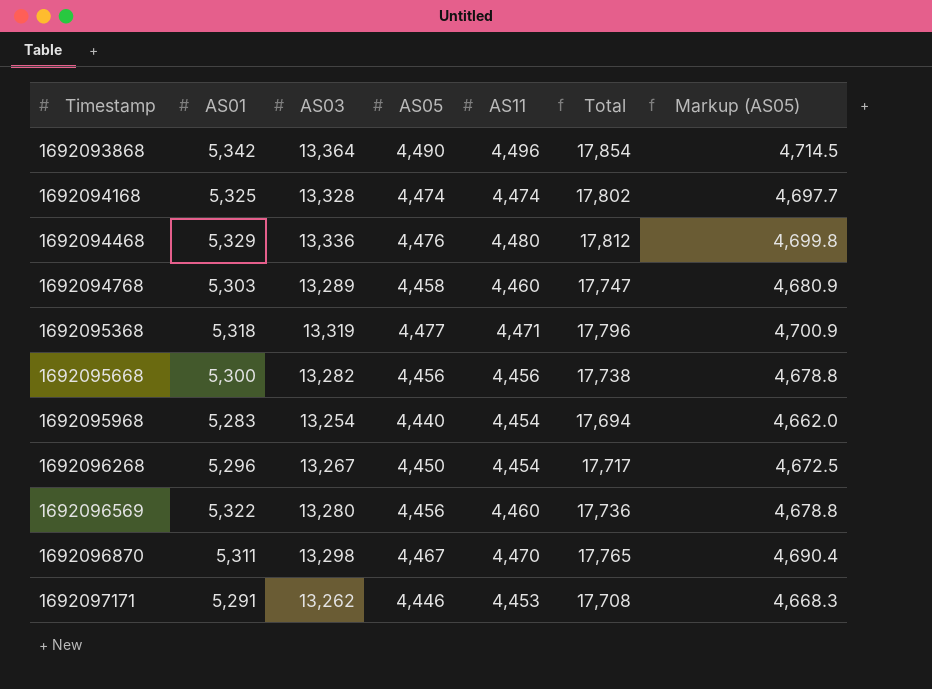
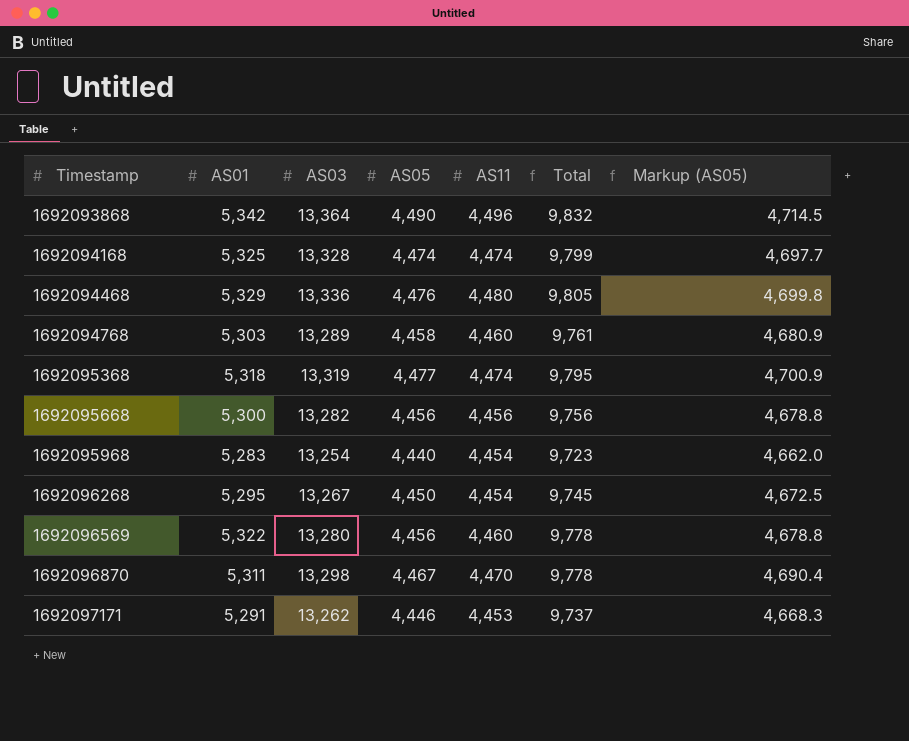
column Total | formula: [AS03] + [AS05] -> [AS01] + [AS05]
1692095368 | AS11: 4,471 -> 4,474
1692096268 | AS01: 5,296 -> 5,295

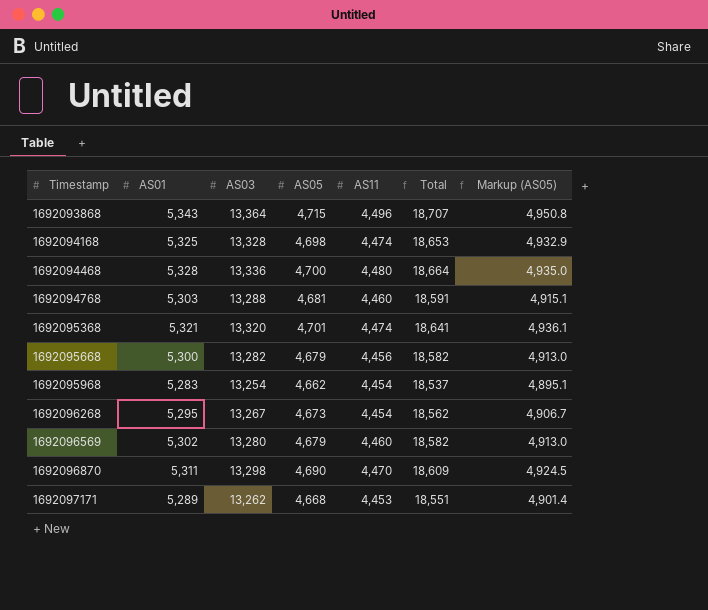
column Total | formula: [AS01] + [AS05] -> [AS01] + [AS03]
1692093868 | AS01: 5,342 -> 5,343
1692093868 | AS05: 4,490 -> 4,715
1692093868 | Markup (AS05): 4,714.5 -> 4,950.8
1692094168 | AS05: 4,474 -> 4,698
1692094168 | Markup (AS05): 4,697.7 -> 4,932.9
1692094468 | AS01: 5,329 -> 5,328
1692094468 | AS05: 4,476 -> 4,700
1692094468 | Markup (AS05): 4,699.8 -> 4,935.0
1692094768 | AS03: 13,289 -> 13,288
1692094768 | AS05: 4,458 -> 4,681
1692094768 | Markup (AS05): 4,680.9 -> 4,915.1
1692095368 | AS01: 5,318 -> 5,321
1692095368 | AS03: 13,319 -> 13,320
1692095368 | AS05: 4,477 -> 4,701
1692095368 | Markup (AS05): 4,700.9 -> 4,936.1
1692095668 | AS05: 4,456 -> 4,679
1692095668 | Markup (AS05): 4,678.8 -> 4,913.0
1692095968 | AS05: 4,440 -> 4,662
1692095968 | Markup (AS05): 4,662.0 -> 4,895.1
1692096268 | AS05: 4,450 -> 4,673
1692096268 | Markup (AS05): 4,672.5 -> 4,906.7
1692096569 | AS01: 5,322 -> 5,302
1692096569 | AS05: 4,456 -> 4,679
1692096569 | Markup (AS05): 4,678.8 -> 4,913.0
1692096870 | AS05: 4,467 -> 4,690
1692096870 | Markup (AS05): 4,690.4 -> 4,924.5
1692097171 | AS01: 5,291 -> 5,289
1692097171 | AS05: 4,446 -> 4,668
1692097171 | Markup (AS05): 4,668.3 -> 4,901.4

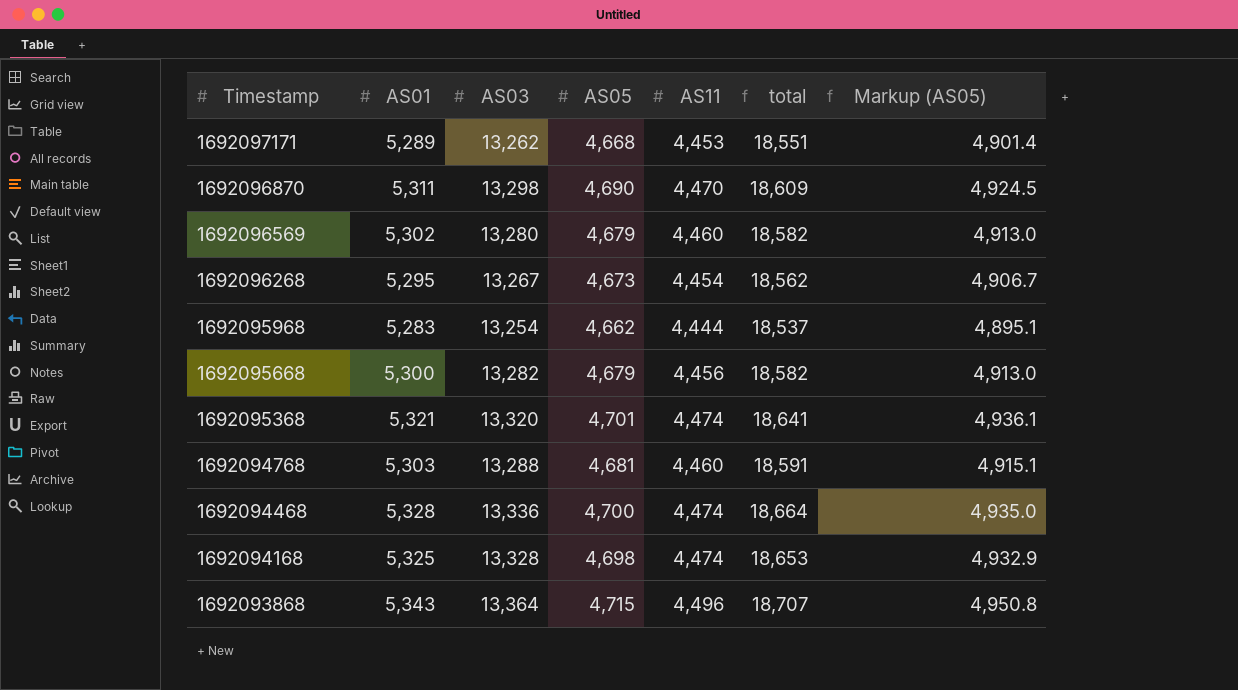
row order: Timestamp ascending -> Timestamp descending
column name: Total -> total
1692095968 | AS11: 4,454 -> 4,444
1692094468 | AS11: 4,480 -> 4,474

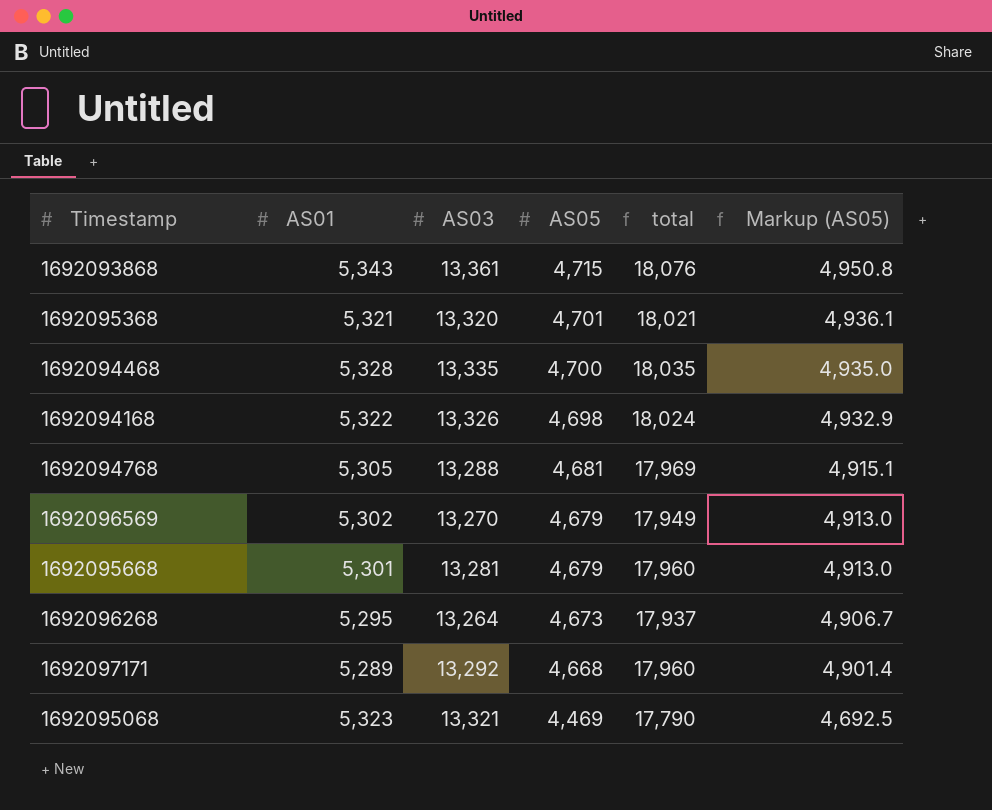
row order: Timestamp descending -> AS05 descending
column AS11 | position: 5 -> none
column total | formula: [AS01] + [AS03] -> [AS03] + [AS05]
row 1692096870: 5,311 | 13,298 | 4,690 | 4,470 | 18,609 | 4,924.5 -> none
row 1692095968: 5,283 | 13,254 | 4,662 | 4,444 | 18,537 | 4,895.1 -> none
1692093868 | AS03: 13,364 -> 13,361
1692094468 | AS03: 13,336 -> 13,335
1692094168 | AS01: 5,325 -> 5,322
1692094168 | AS03: 13,328 -> 13,326
1692094768 | AS01: 5,303 -> 5,305
1692096569 | AS03: 13,280 -> 13,270
1692095668 | AS01: 5,300 -> 5,301
1692095668 | AS03: 13,282 -> 13,281
1692096268 | AS03: 13,267 -> 13,264
1692097171 | AS03: 13,262 -> 13,292
row 1692095068: none -> 5,323 | 13,321 | 4,469 | 17,790 | 4,692.5

